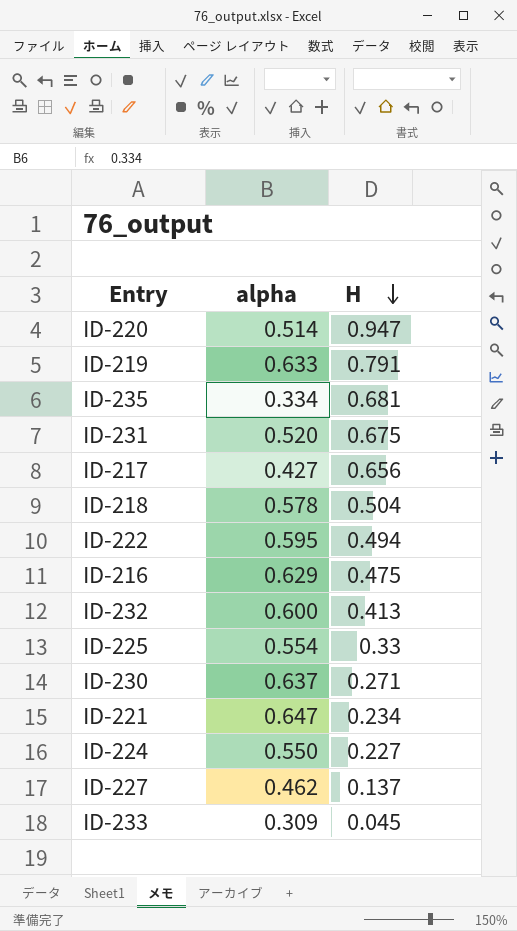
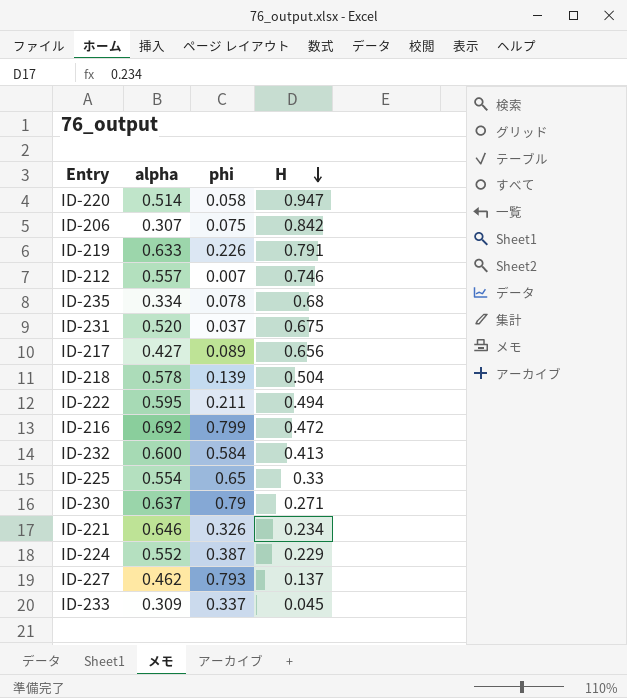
column phi | position: none -> 3
row ID-206: none -> 0.307 | 0.075 | 0.842
row ID-212: none -> 0.557 | 0.007 | 0.746
ID-235 | H: 0.681 -> 0.68
ID-216 | alpha: 0.629 -> 0.692
ID-216 | H: 0.475 -> 0.472
ID-221 | alpha: 0.647 -> 0.646
ID-224 | alpha: 0.550 -> 0.552
ID-224 | H: 0.227 -> 0.229

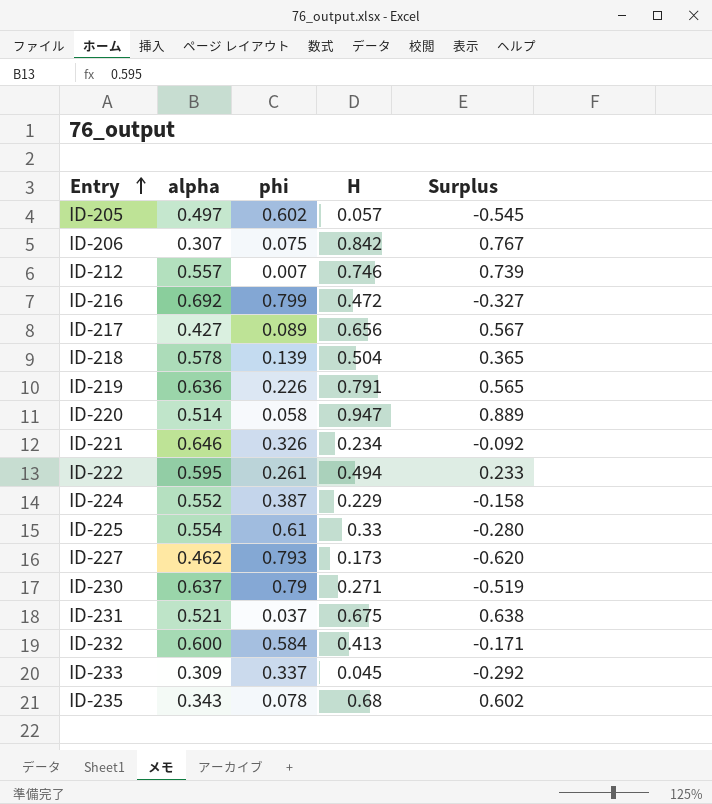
row order: H descending -> Entry ascending
column Surplus | formula: none -> [H] - [phi]
row ID-205: none -> 0.497 | 0.602 | 0.057 | -0.545
ID-219 | alpha: 0.633 -> 0.636
ID-222 | phi: 0.211 -> 0.261
ID-225 | phi: 0.65 -> 0.61
ID-227 | H: 0.137 -> 0.173
ID-231 | alpha: 0.520 -> 0.521
ID-235 | alpha: 0.334 -> 0.343

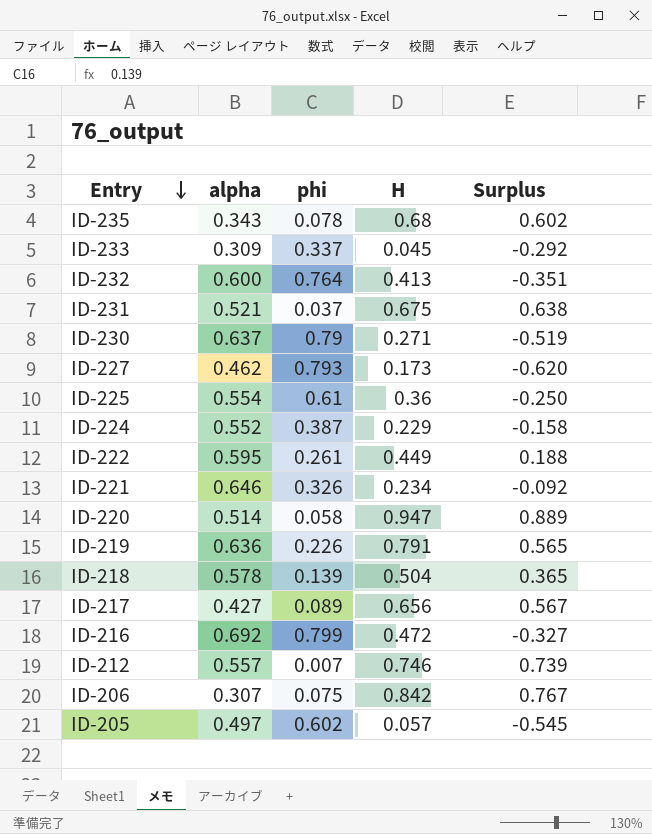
row order: Entry ascending -> Entry descending
ID-232 | phi: 0.584 -> 0.764
ID-232 | Surplus: -0.171 -> -0.351
ID-225 | H: 0.33 -> 0.36
ID-225 | Surplus: -0.280 -> -0.250
ID-222 | H: 0.494 -> 0.449
ID-222 | Surplus: 0.233 -> 0.188

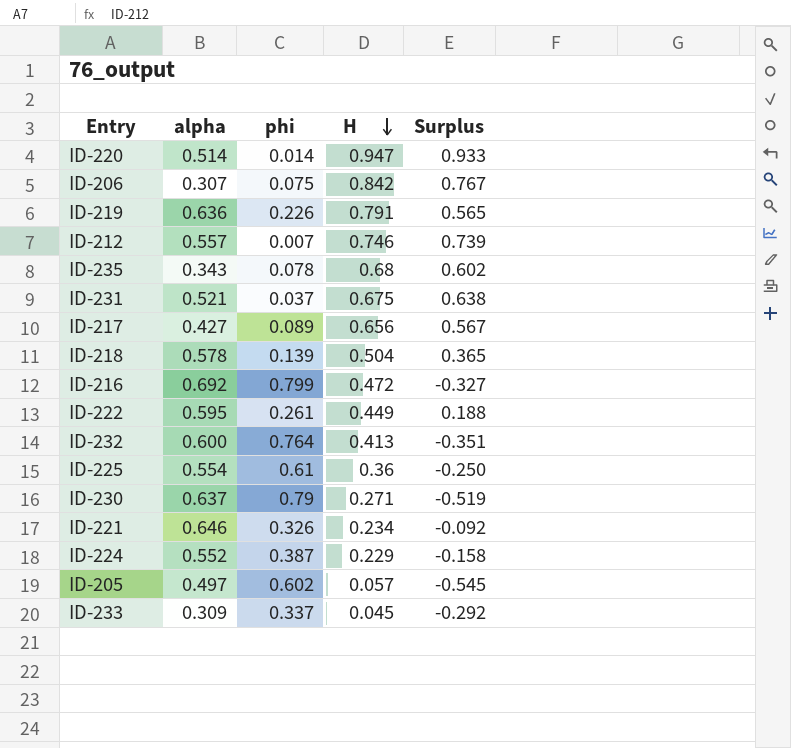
row order: Entry descending -> H descending
row ID-227: 0.462 | 0.793 | 0.173 | -0.620 -> none
ID-220 | phi: 0.058 -> 0.014
ID-220 | Surplus: 0.889 -> 0.933

